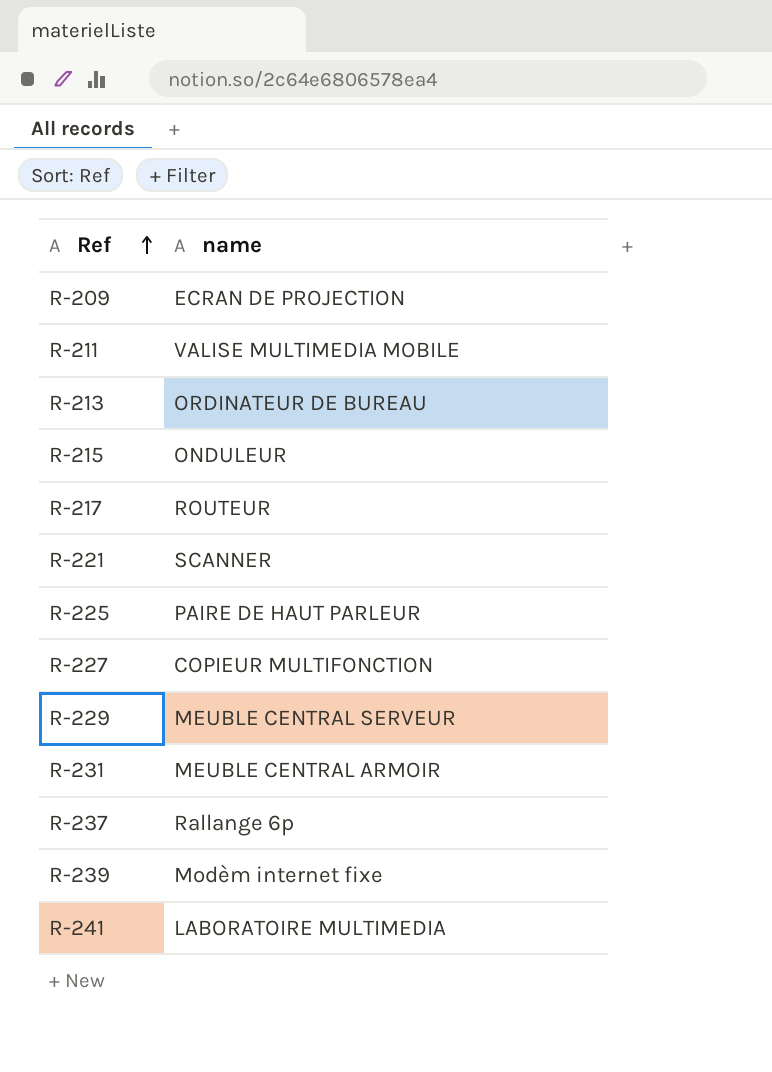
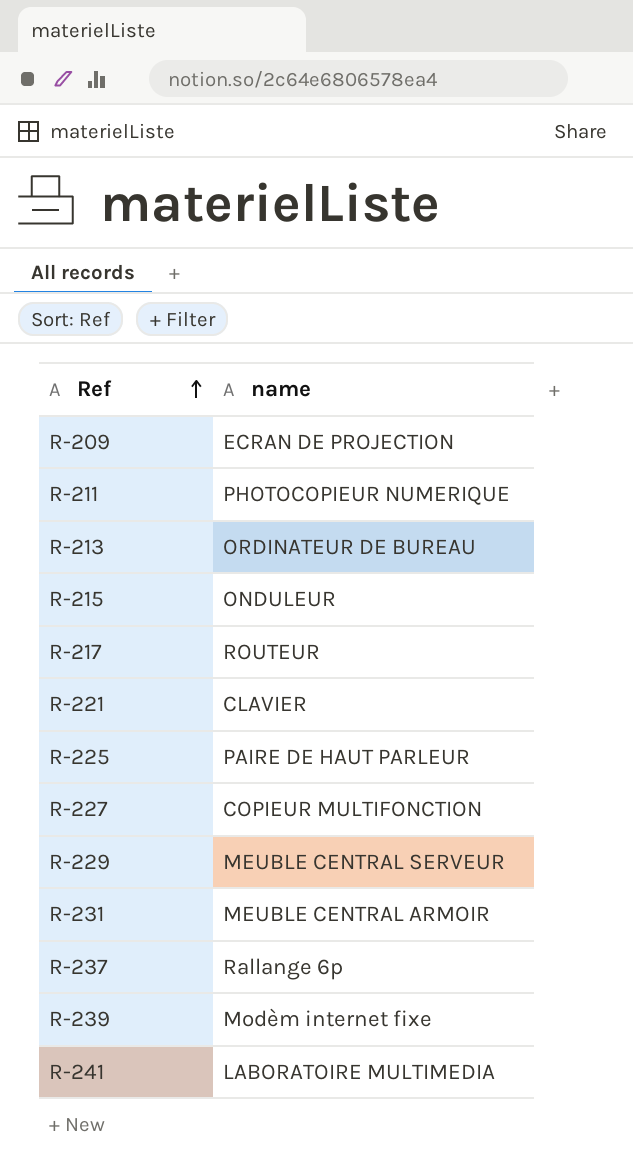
R-211 | name: VALISE MULTIMEDIA MOBILE -> PHOTOCOPIEUR NUMERIQUE
R-221 | name: SCANNER -> CLAVIER

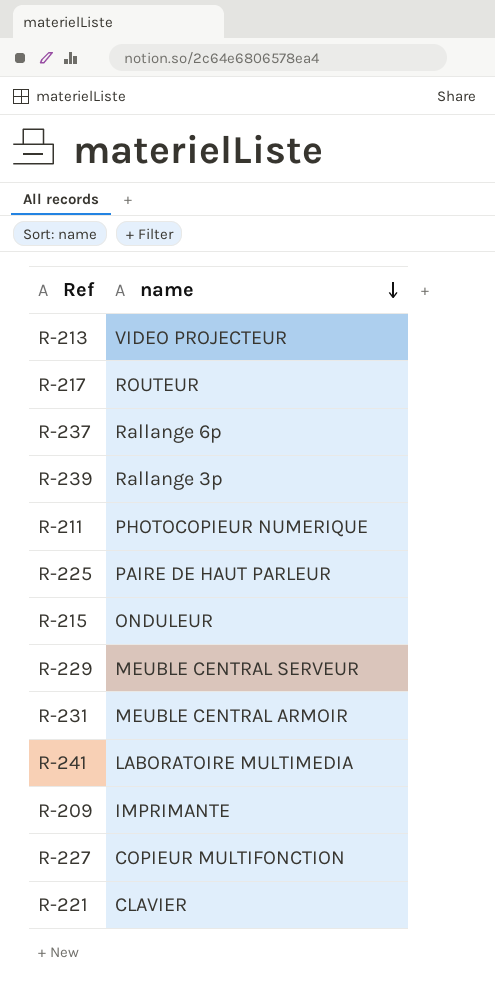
row order: Ref ascending -> name descending
R-213 | name: ORDINATEUR DE BUREAU -> VIDEO PROJECTEUR
R-239 | name: Modèm internet fixe -> Rallange 3p
R-209 | name: ECRAN DE PROJECTION -> IMPRIMANTE

